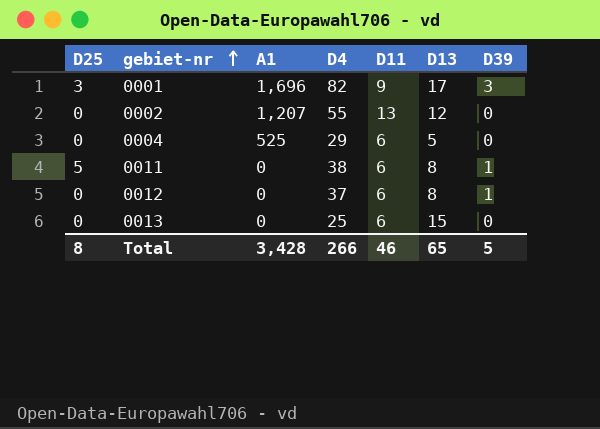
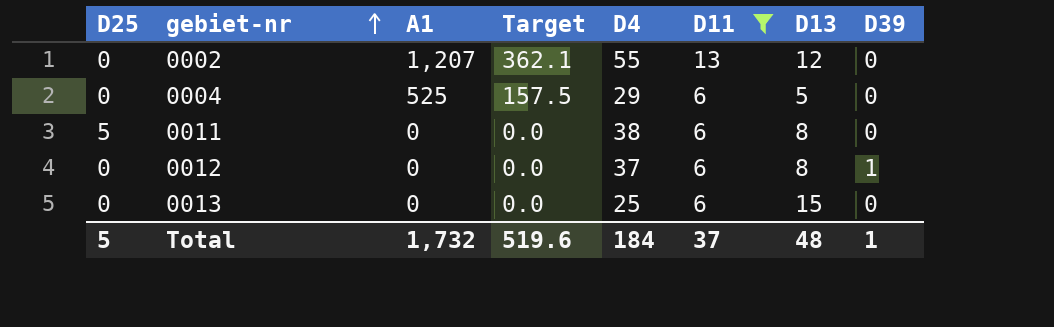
filter: none -> D11 != 9
column Target | formula: none -> [A1] * 0.3
0011 | D39: 1 -> 0
Total | D25: 8 -> 5
Total | A1: 3,428 -> 1,732
Total | D4: 266 -> 184
Total | D11: 46 -> 37
Total | D13: 65 -> 48
Total | D39: 5 -> 1

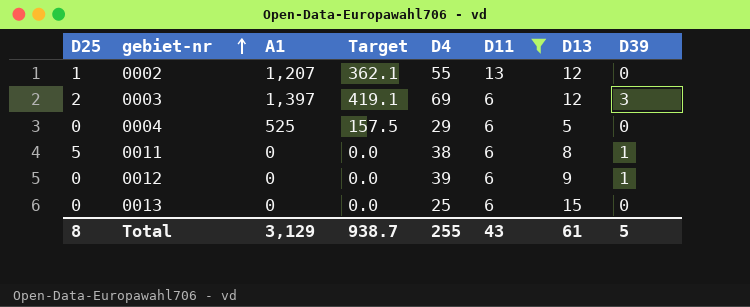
0002 | D25: 0 -> 1
row 0003: none -> 2 | 1,397 | 419.1 | 69 | 6 | 12 | 3
0011 | D39: 0 -> 1
0012 | D4: 37 -> 39
0012 | D13: 8 -> 9
Total | D25: 5 -> 8
Total | A1: 1,732 -> 3,129
Total | Target: 519.6 -> 938.7
Total | D4: 184 -> 255
Total | D11: 37 -> 43
Total | D13: 48 -> 61
Total | D39: 1 -> 5

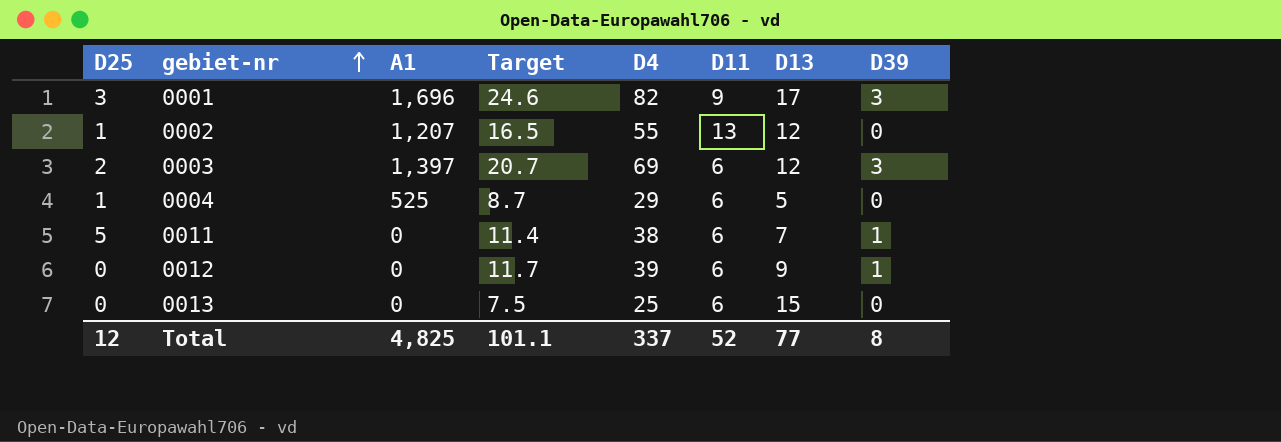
filter: D11 != 9 -> none
column Target | formula: [A1] * 0.3 -> [D4] * 0.3
0004 | D25: 0 -> 1
0011 | D13: 8 -> 7
Total | D25: 8 -> 12
Total | A1: 3,129 -> 4,825
Total | Target: 938.7 -> 101.1
Total | D4: 255 -> 337
Total | D11: 43 -> 52
Total | D13: 61 -> 77
Total | D39: 5 -> 8

